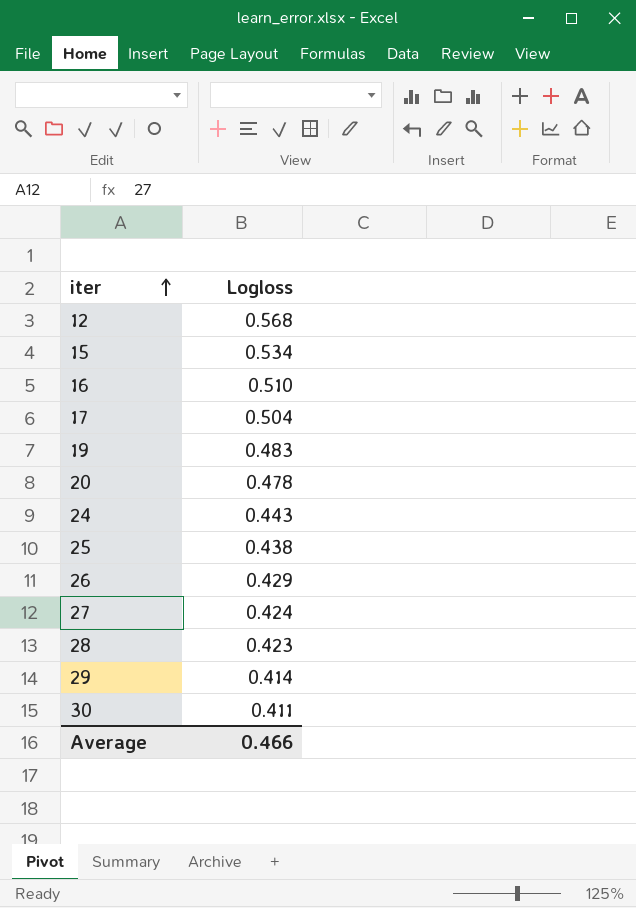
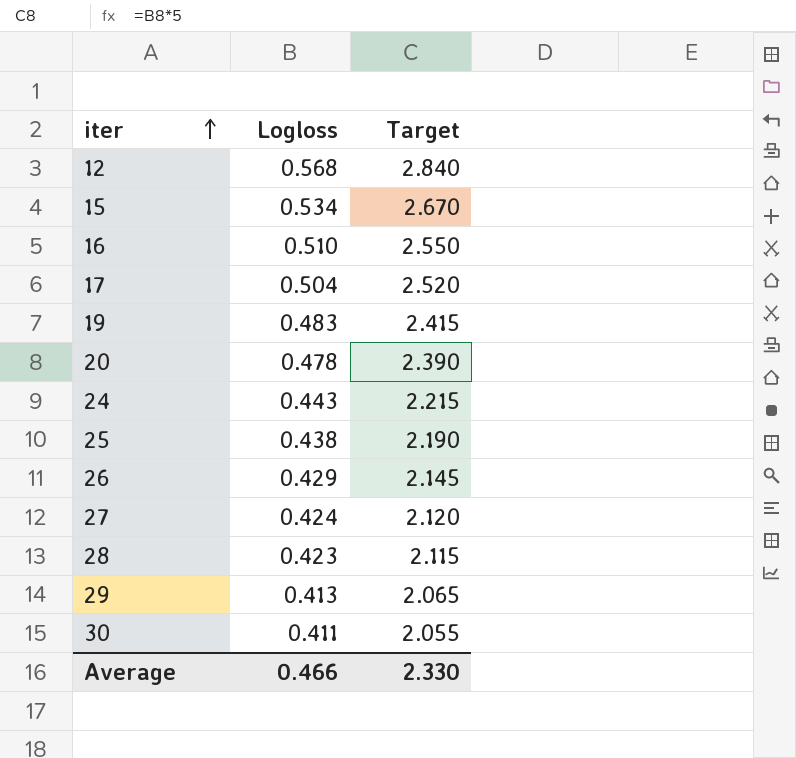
column Target | formula: none -> [Logloss] * 5
29 | Logloss: 0.414 -> 0.413

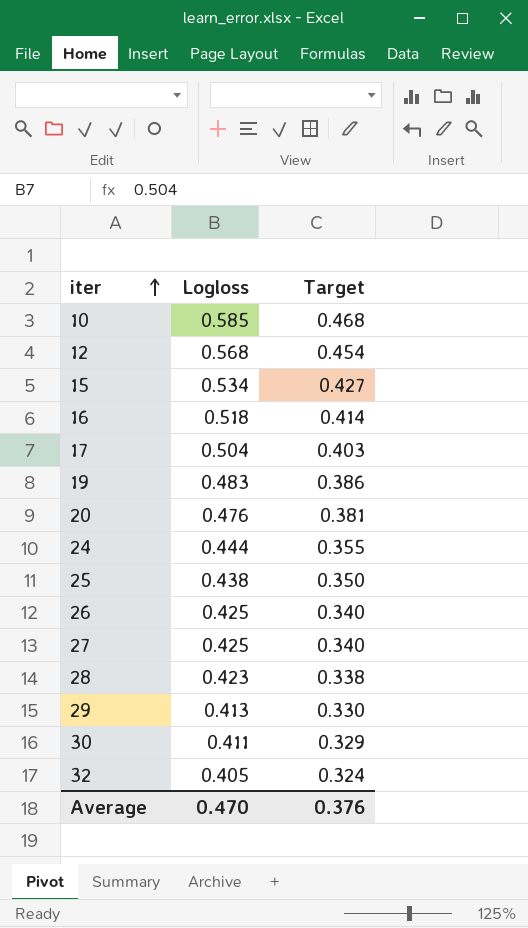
column Target | formula: [Logloss] * 5 -> [Logloss] * 0.8
row 10: none -> 0.585 | 0.468
16 | Logloss: 0.510 -> 0.518
20 | Logloss: 0.478 -> 0.476
24 | Logloss: 0.443 -> 0.444
26 | Logloss: 0.429 -> 0.425
27 | Logloss: 0.424 -> 0.425
row 32: none -> 0.405 | 0.324
Average | Logloss: 0.466 -> 0.470
Average | Target: 2.330 -> 0.376

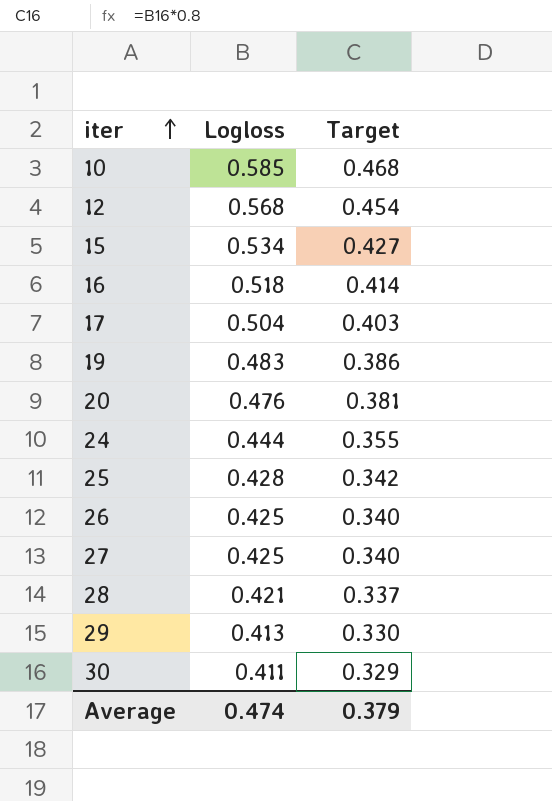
row 32: 0.405 | 0.324 -> none
25 | Logloss: 0.438 -> 0.428
25 | Target: 0.350 -> 0.342
28 | Logloss: 0.423 -> 0.421
28 | Target: 0.338 -> 0.337
Average | Logloss: 0.470 -> 0.474
Average | Target: 0.376 -> 0.379

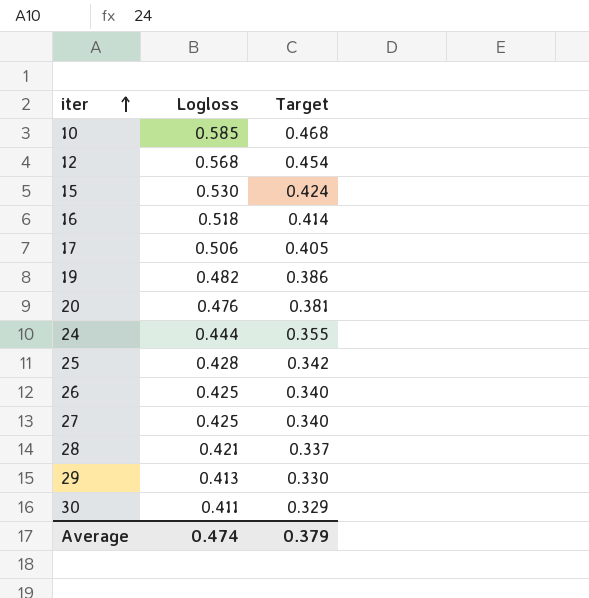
15 | Logloss: 0.534 -> 0.530
15 | Target: 0.427 -> 0.424
17 | Logloss: 0.504 -> 0.506
17 | Target: 0.403 -> 0.405
19 | Logloss: 0.483 -> 0.482

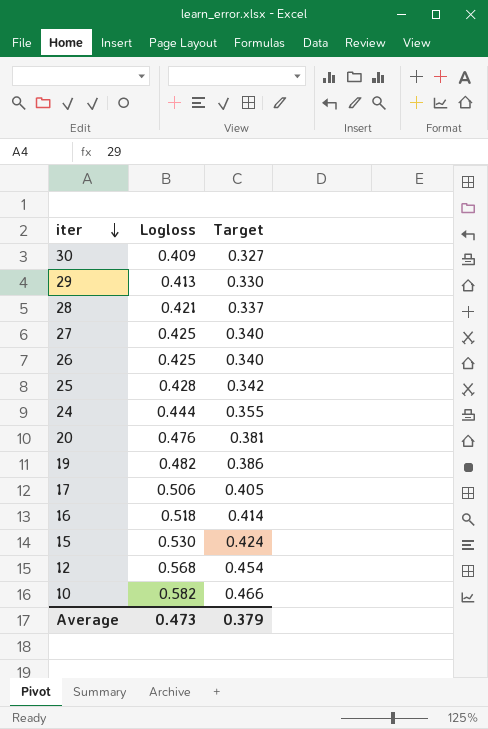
row order: iter ascending -> iter descending
30 | Logloss: 0.411 -> 0.409
30 | Target: 0.329 -> 0.327
10 | Logloss: 0.585 -> 0.582
10 | Target: 0.468 -> 0.466
Average | Logloss: 0.474 -> 0.473

